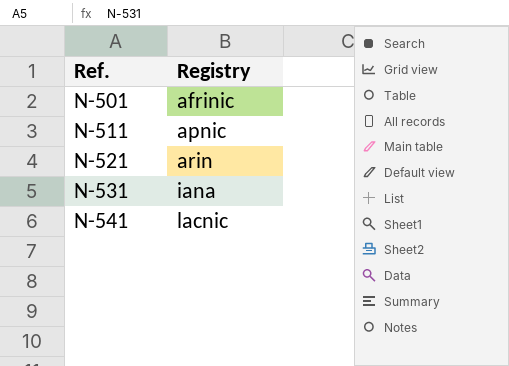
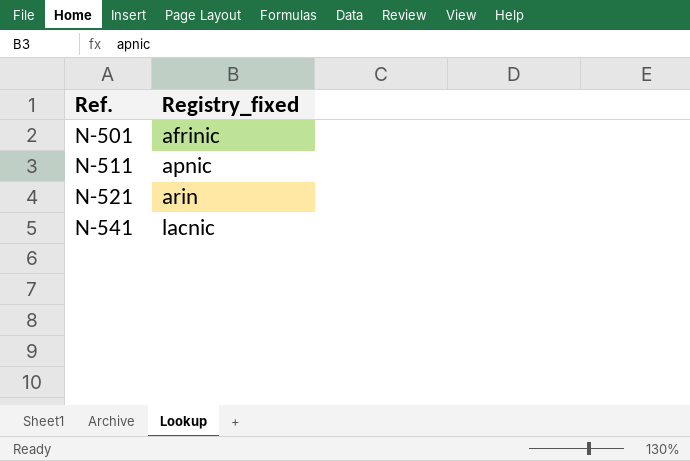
column name: Registry -> Registry_fixed
row N-531: iana -> none

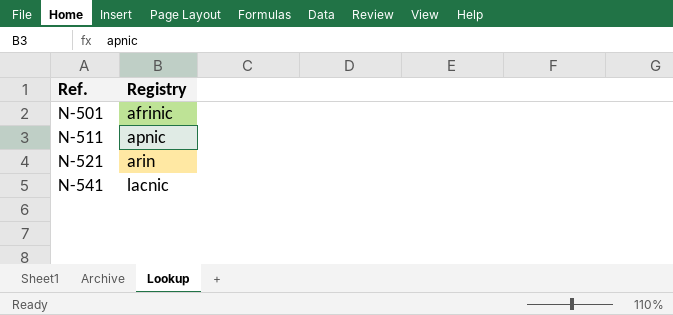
column name: Registry_fixed -> Registry

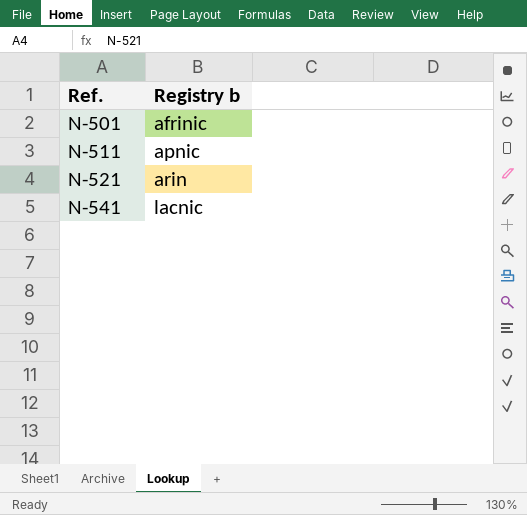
column name: Registry -> Registry b

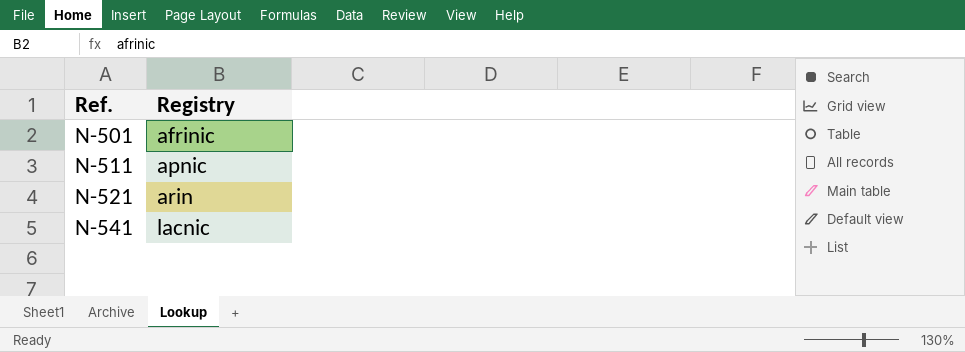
column name: Registry b -> Registry

